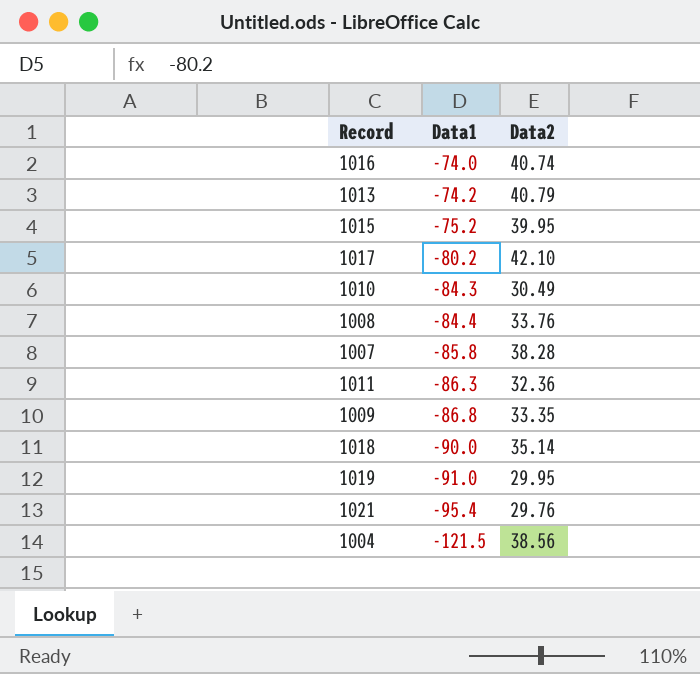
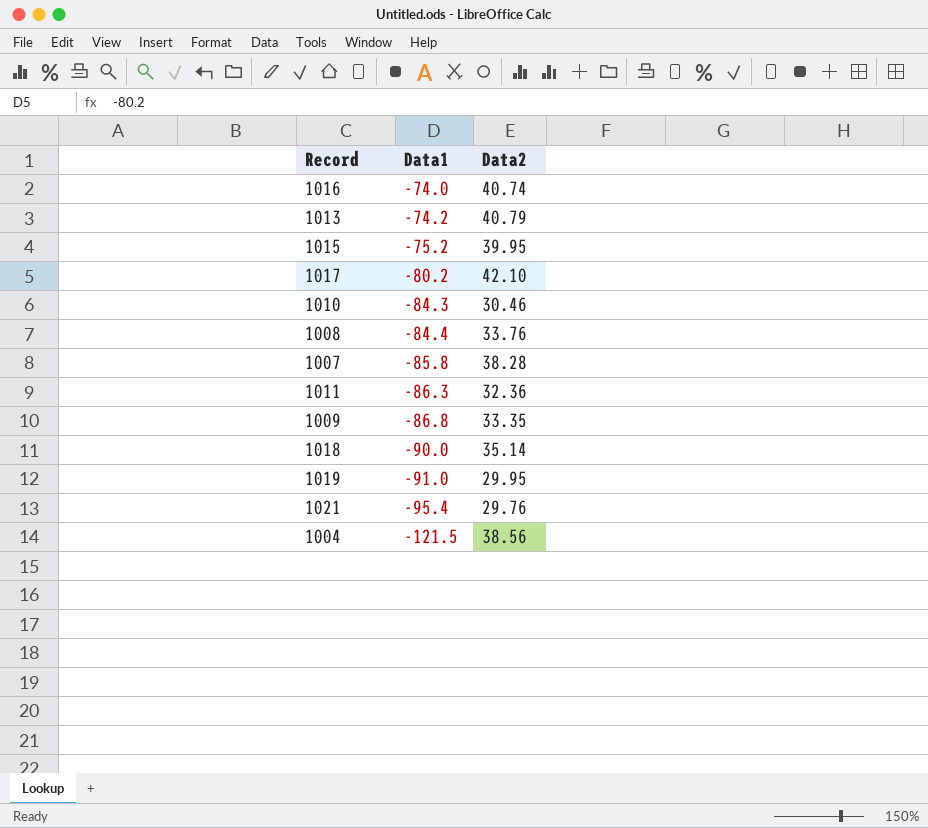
1010 | Data2: 30.49 -> 30.46

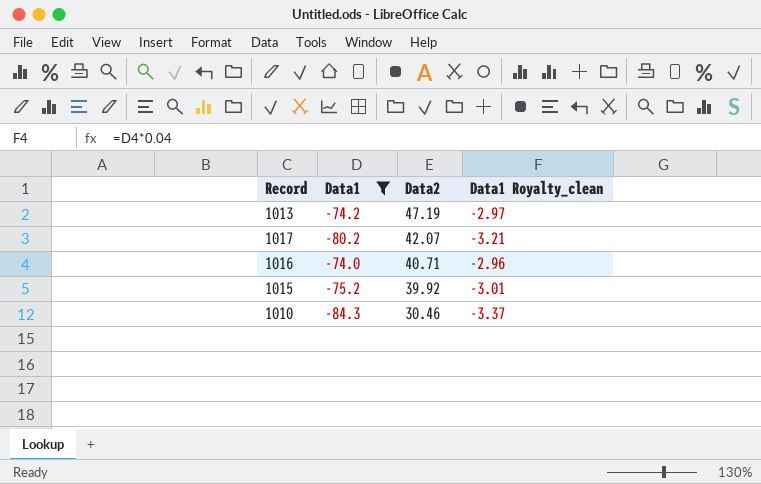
filter: none -> Data1 >= -84.3
row order: Data1 descending -> Data2 descending
column Data1 Royalty_clean | formula: none -> [Data1] * 0.04
1013 | Data2: 40.79 -> 47.19
1017 | Data2: 42.10 -> 42.07
1016 | Data2: 40.74 -> 40.71
1015 | Data2: 39.95 -> 39.92

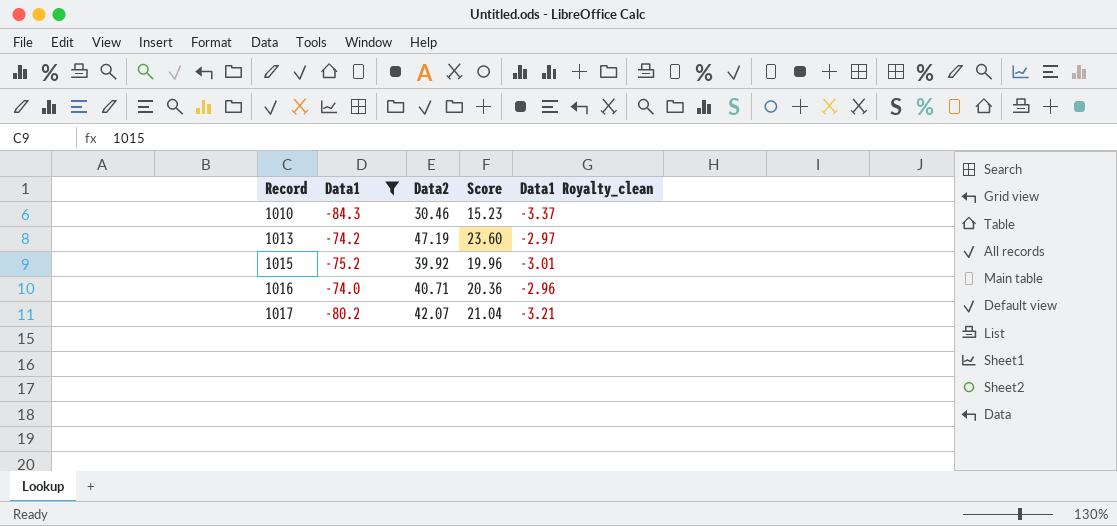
row order: Data2 descending -> Record ascending
column Score | formula: none -> [Data2] * 0.5

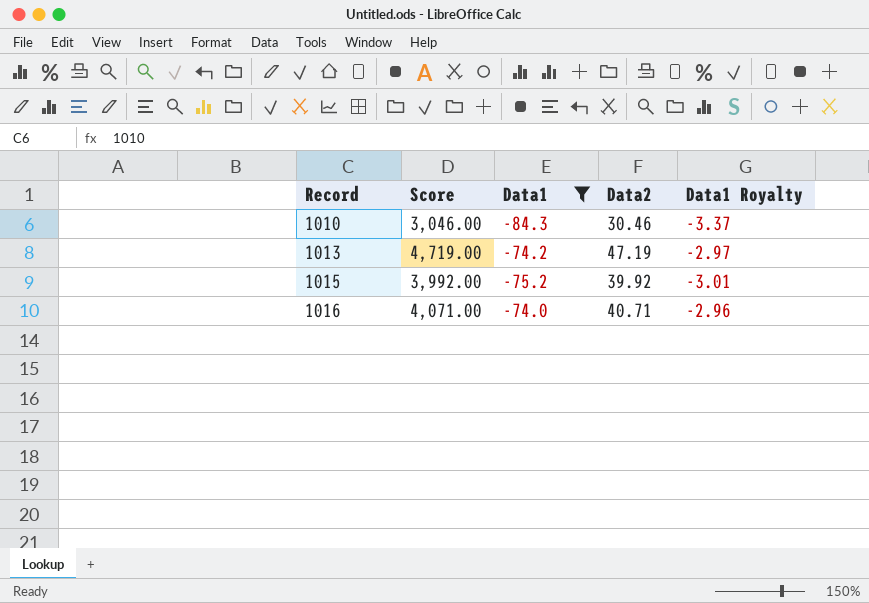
column Score | formula: [Data2] * 0.5 -> [Data2] * 100
column Score | position: 4 -> 2
column name: Data1 Royalty_clean -> Data1 Royalty
row 1017: -80.2 | 42.07 | 21.04 | -3.21 -> none

